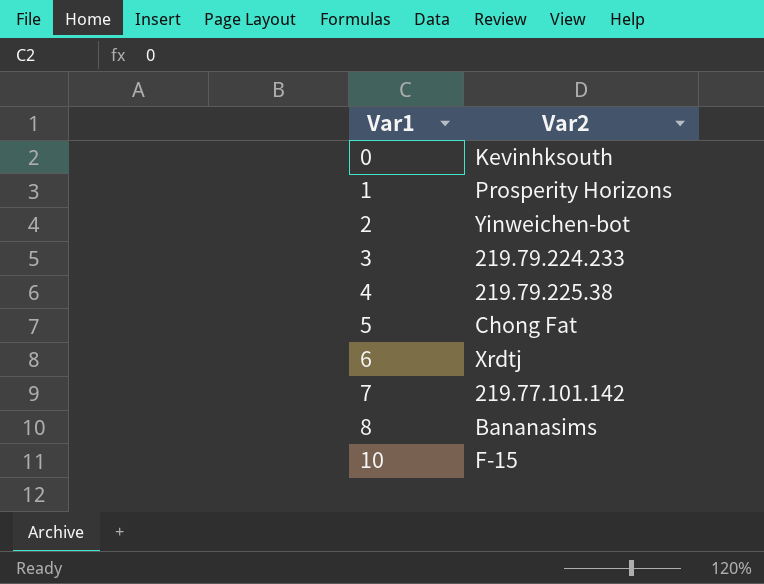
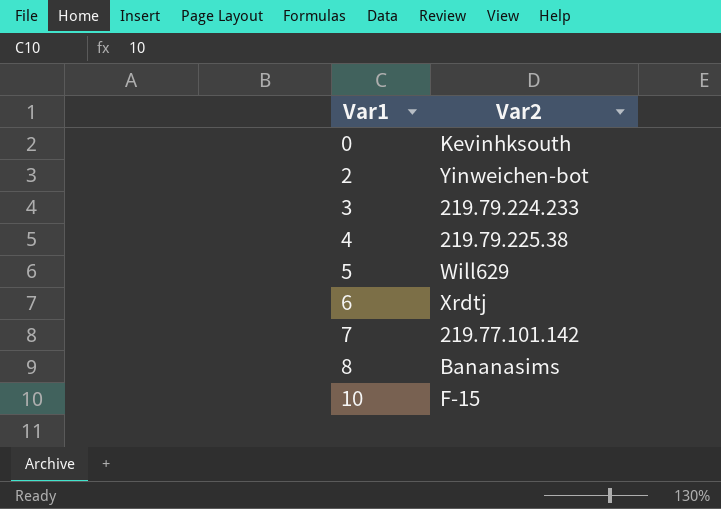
row 1: Prosperity Horizons -> none
5 | Var2: Chong Fat -> Will629

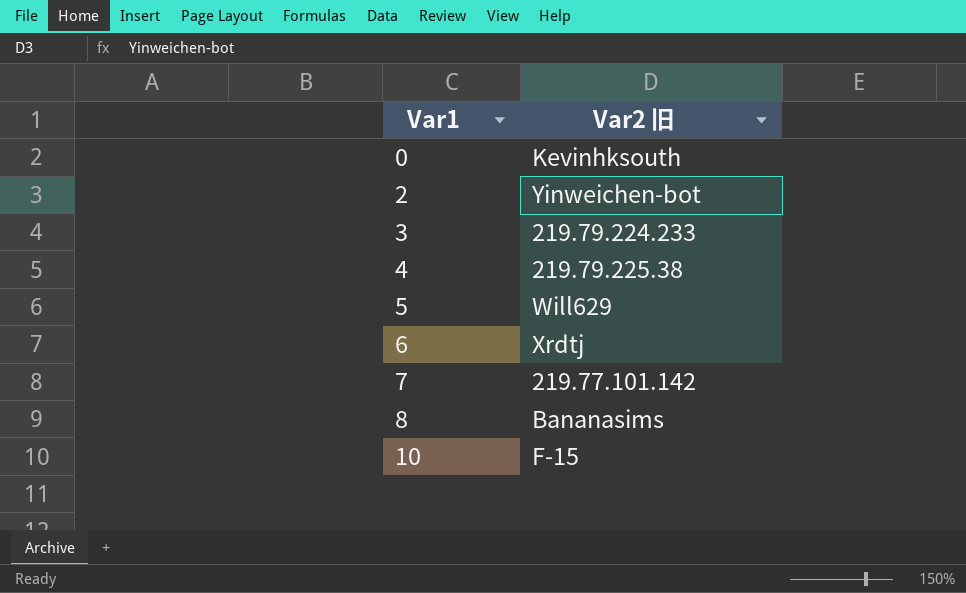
column name: Var2 -> Var2 旧

